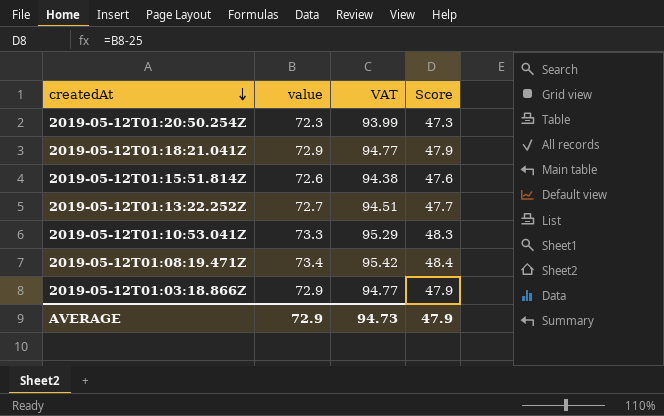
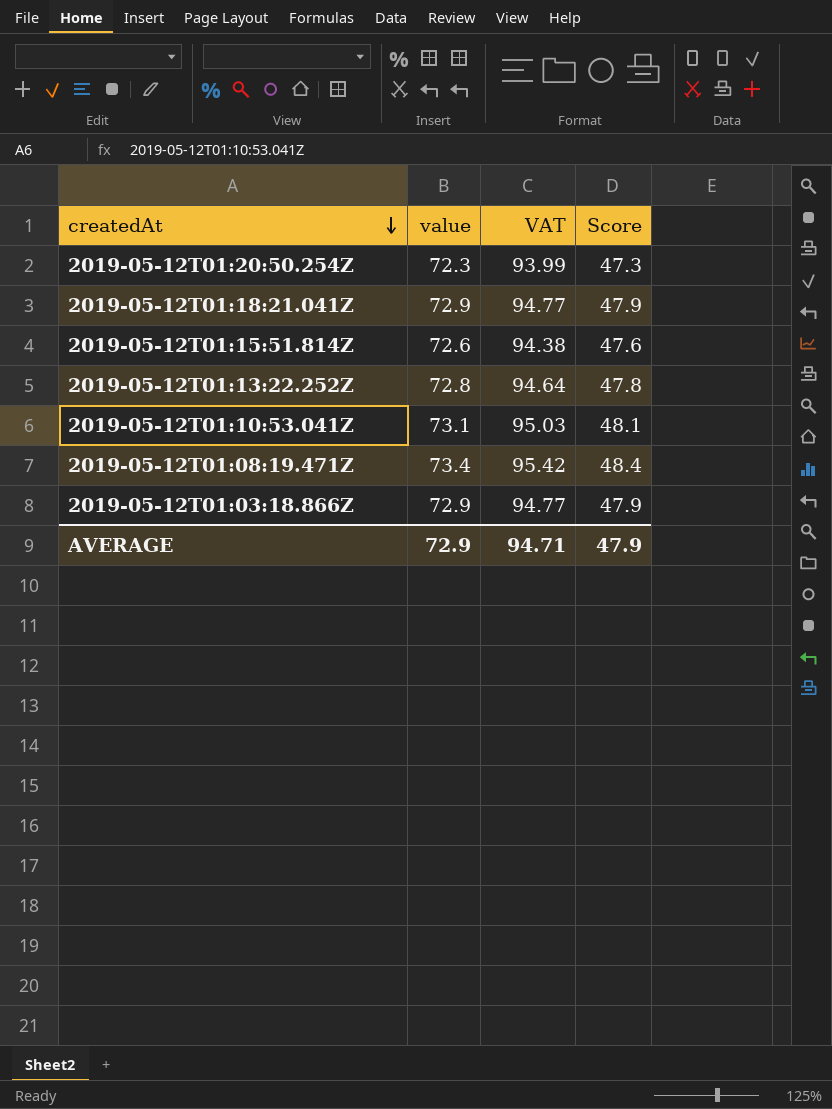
2019-05-12T01:13:22.252Z | value: 72.7 -> 72.8
2019-05-12T01:13:22.252Z | VAT: 94.51 -> 94.64
2019-05-12T01:13:22.252Z | Score: 47.7 -> 47.8
2019-05-12T01:10:53.041Z | value: 73.3 -> 73.1
2019-05-12T01:10:53.041Z | VAT: 95.29 -> 95.03
2019-05-12T01:10:53.041Z | Score: 48.3 -> 48.1
AVERAGE | VAT: 94.73 -> 94.71

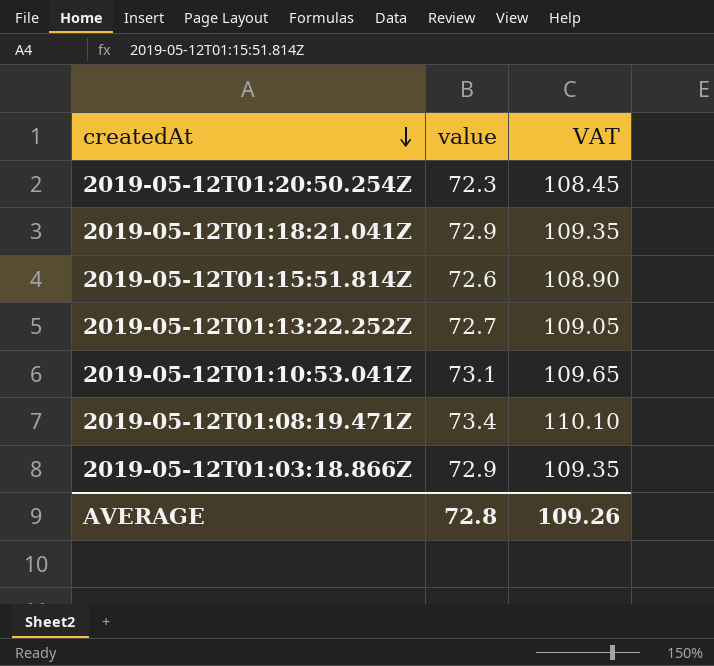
column Score | formula: [value] - 25 -> none
column VAT | formula: [value] * 1.3 -> [value] * 1.5
2019-05-12T01:13:22.252Z | value: 72.8 -> 72.7
AVERAGE | value: 72.9 -> 72.8
AVERAGE | VAT: 94.71 -> 109.26

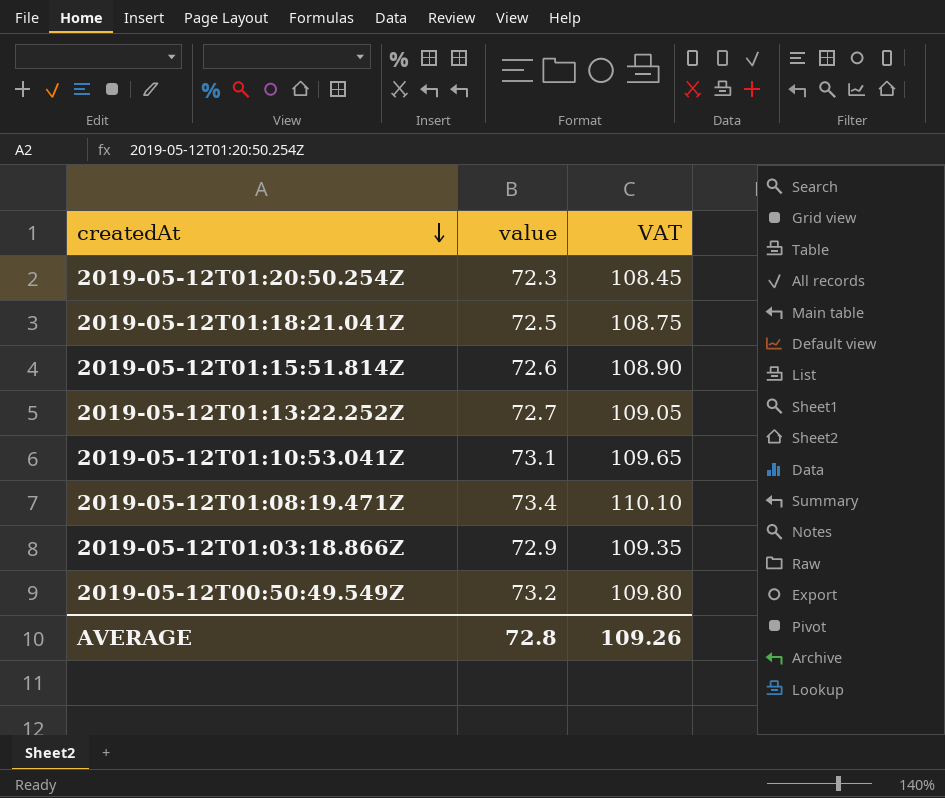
2019-05-12T01:18:21.041Z | value: 72.9 -> 72.5
2019-05-12T01:18:21.041Z | VAT: 109.35 -> 108.75
row 2019-05-12T00:50:49.549Z: none -> 73.2 | 109.80

